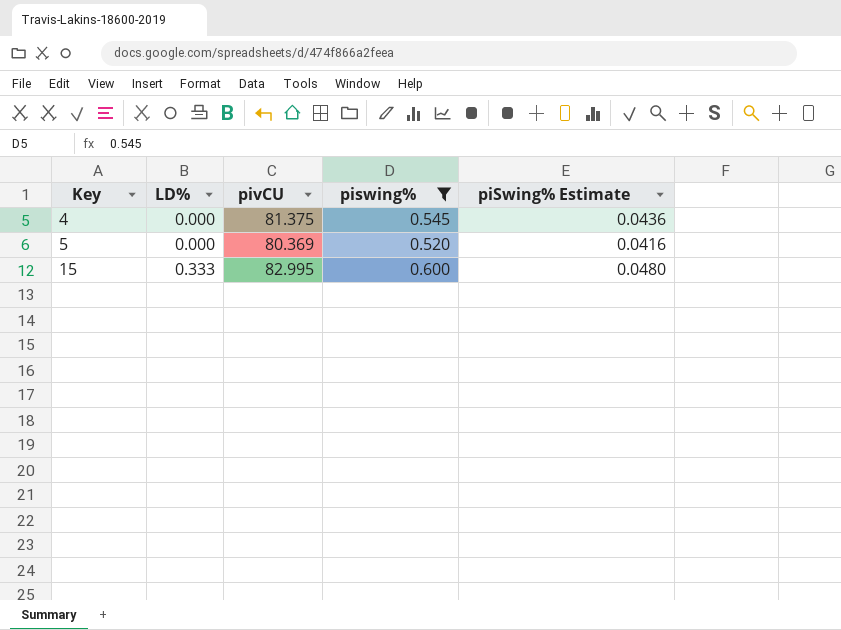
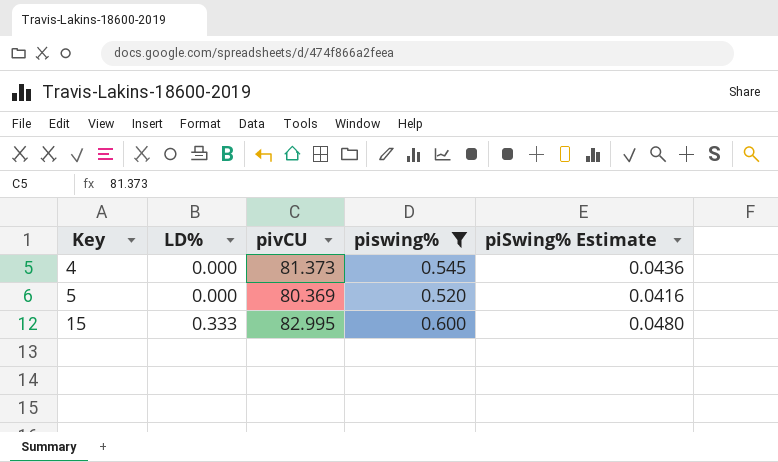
4 | pivCU: 81.375 -> 81.373

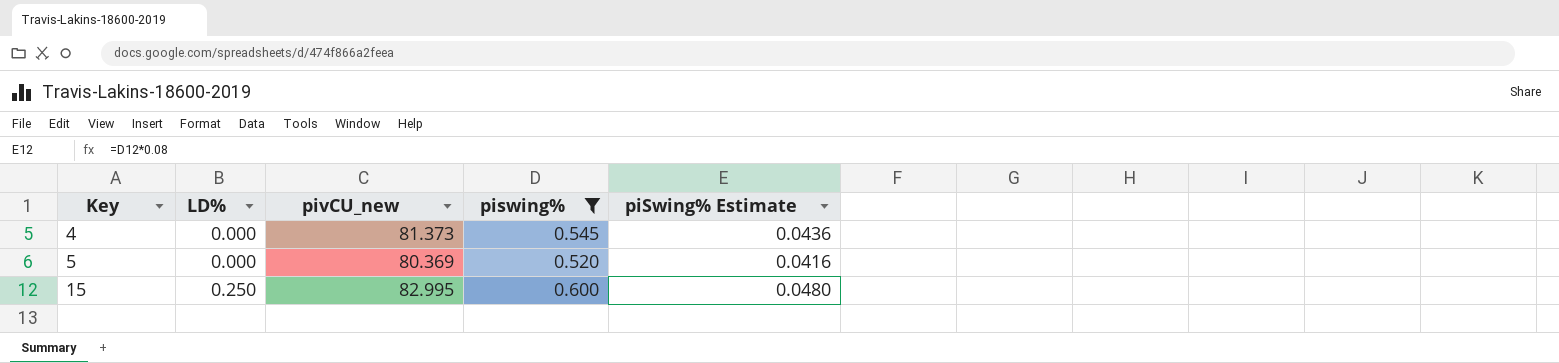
column name: pivCU -> pivCU_new
15 | LD%: 0.333 -> 0.250

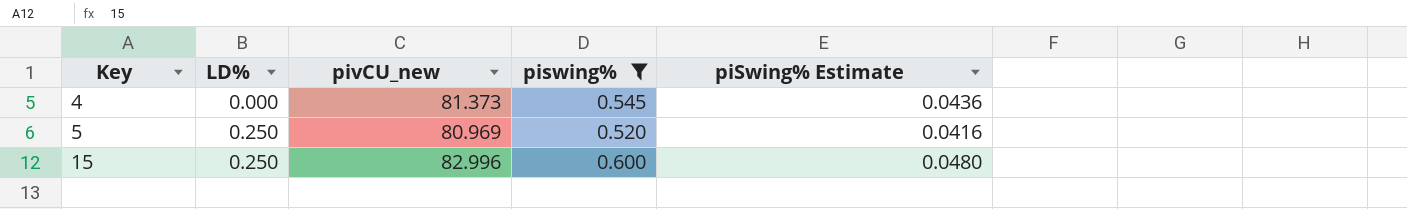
5 | LD%: 0.000 -> 0.250
5 | pivCU_new: 80.369 -> 80.969
15 | pivCU_new: 82.995 -> 82.996

